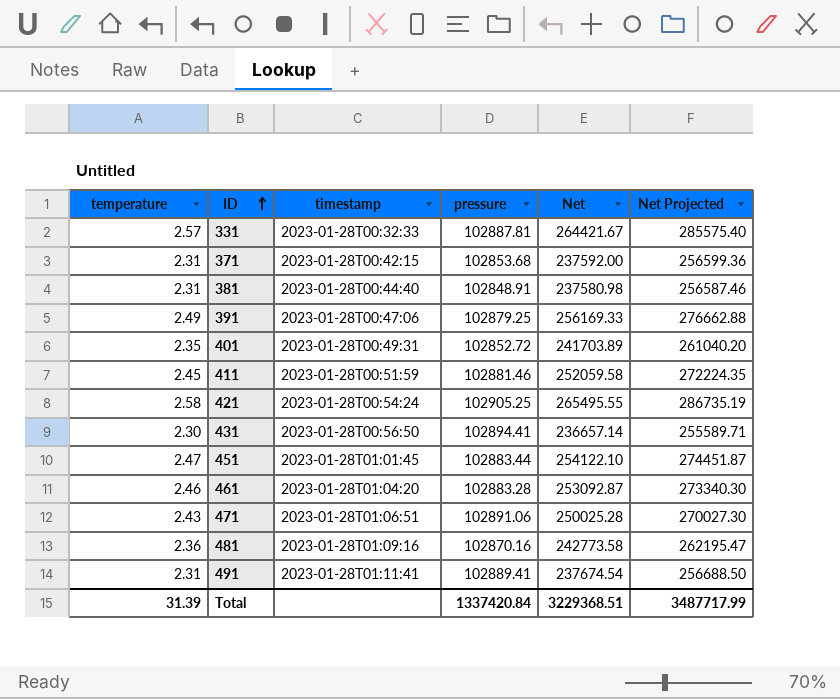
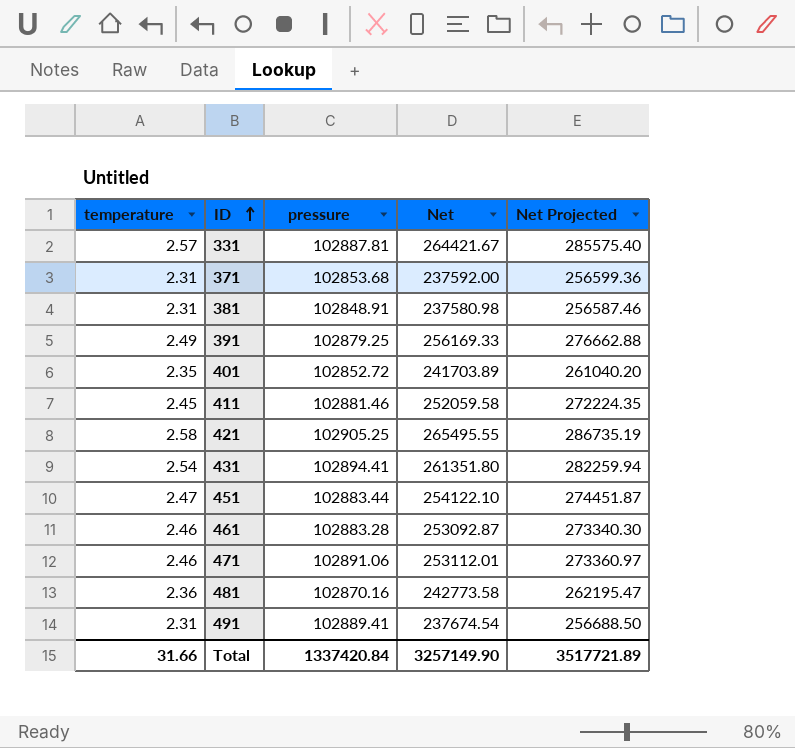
column timestamp | position: 3 -> none
431 | temperature: 2.30 -> 2.54
431 | Net: 236657.14 -> 261351.80
431 | Net Projected: 255589.71 -> 282259.94
471 | temperature: 2.43 -> 2.46
471 | Net: 250025.28 -> 253112.01
471 | Net Projected: 270027.30 -> 273360.97
Total | temperature: 31.39 -> 31.66
Total | Net: 3229368.51 -> 3257149.90
Total | Net Projected: 3487717.99 -> 3517721.89

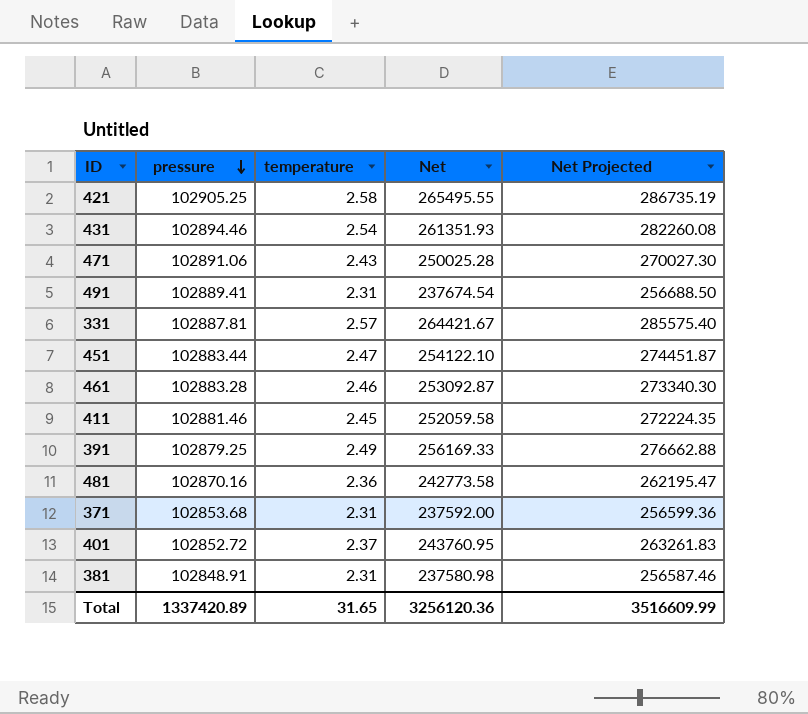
row order: ID ascending -> pressure descending
column temperature | position: 1 -> 3
431 | pressure: 102894.41 -> 102894.46
431 | Net: 261351.80 -> 261351.93
431 | Net Projected: 282259.94 -> 282260.08
471 | temperature: 2.46 -> 2.43
471 | Net: 253112.01 -> 250025.28
471 | Net Projected: 273360.97 -> 270027.30
401 | temperature: 2.35 -> 2.37
401 | Net: 241703.89 -> 243760.95
401 | Net Projected: 261040.20 -> 263261.83
Total | pressure: 1337420.84 -> 1337420.89
Total | temperature: 31.66 -> 31.65
Total | Net: 3257149.90 -> 3256120.36
Total | Net Projected: 3517721.89 -> 3516609.99

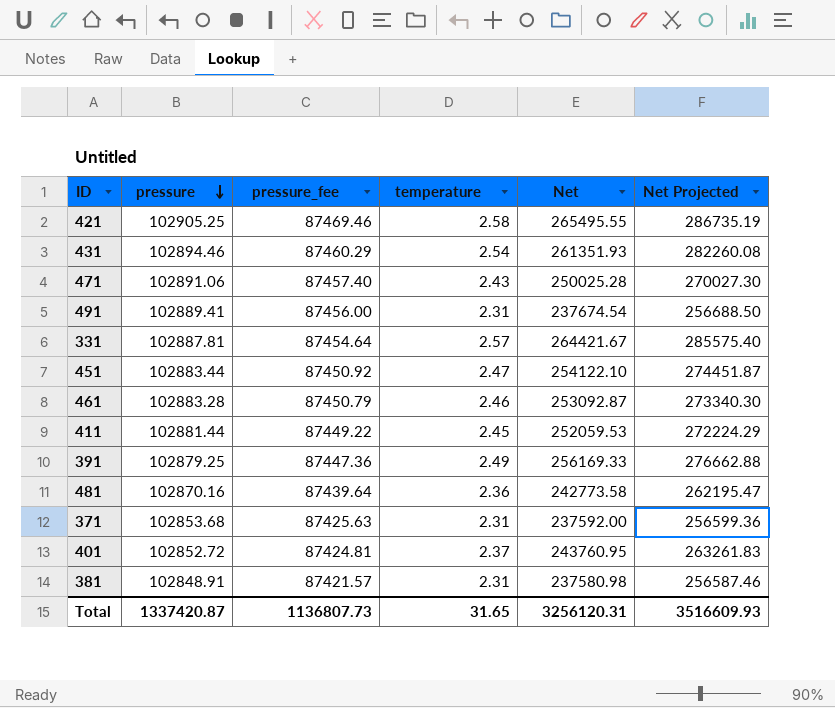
column pressure_fee | formula: none -> [pressure] * 0.85
411 | pressure: 102881.46 -> 102881.44
411 | Net: 252059.58 -> 252059.53
411 | Net Projected: 272224.35 -> 272224.29
Total | pressure: 1337420.89 -> 1337420.87
Total | Net: 3256120.36 -> 3256120.31
Total | Net Projected: 3516609.99 -> 3516609.93

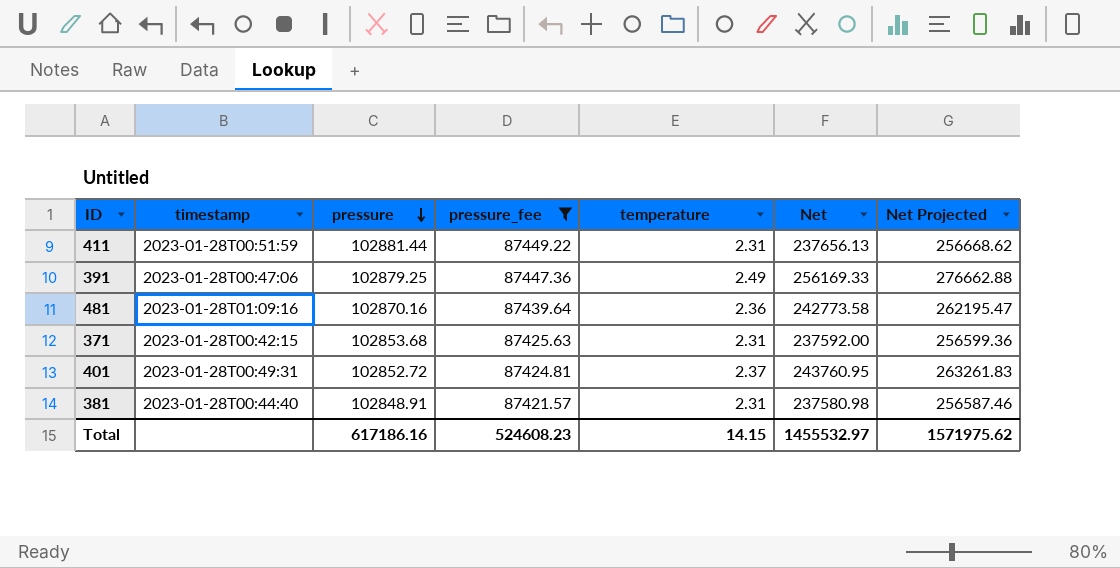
filter: none -> pressure_fee <= 87449.22
column timestamp | position: none -> 2
411 | temperature: 2.45 -> 2.31
411 | Net: 252059.53 -> 237656.13
411 | Net Projected: 272224.29 -> 256668.62
Total | pressure: 1337420.87 -> 617186.16
Total | pressure_fee: 1136807.73 -> 524608.23
Total | temperature: 31.65 -> 14.15
Total | Net: 3256120.31 -> 1455532.97
Total | Net Projected: 3516609.93 -> 1571975.62

